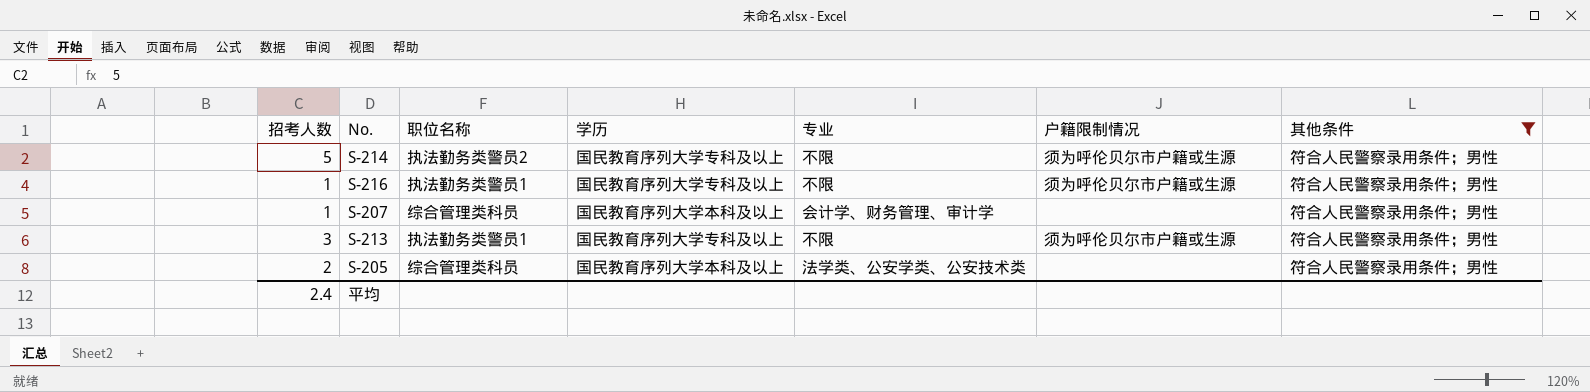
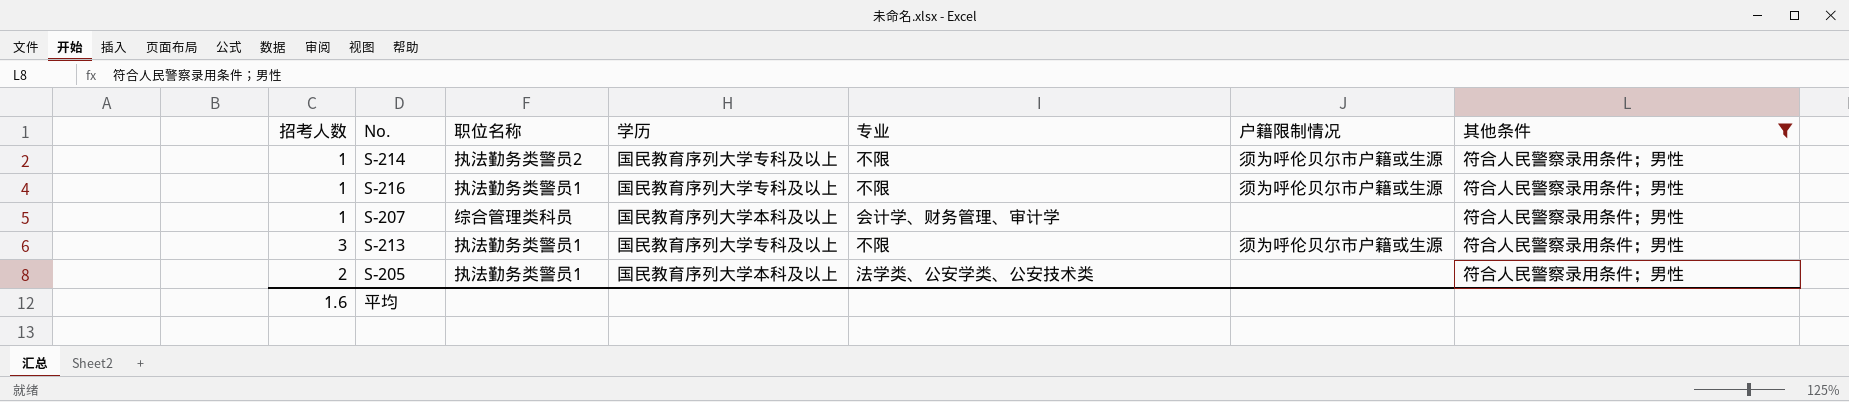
S-214 | 招考人数: 5 -> 1
S-205 | 职位名称: 综合管理类科员 -> 执法勤务类警员1
平均 | 招考人数: 2.4 -> 1.6

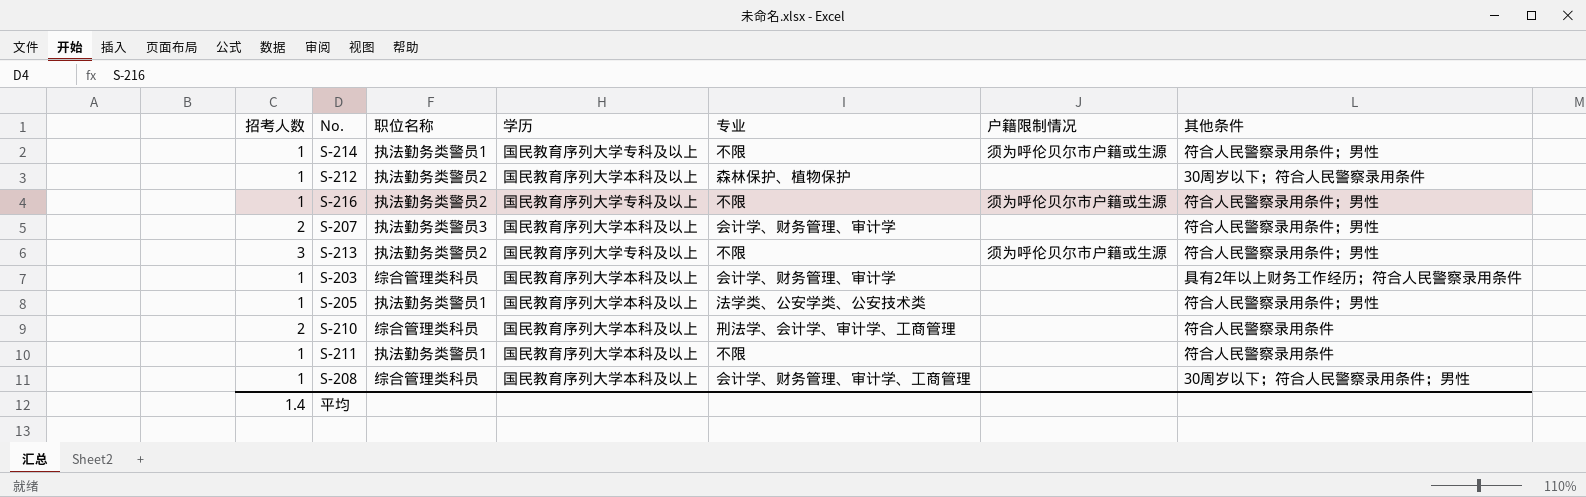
filter: 其他条件 = 符合人民警察录用条件；男性 -> none
S-214 | 职位名称: 执法勤务类警员2 -> 执法勤务类警员1
S-216 | 职位名称: 执法勤务类警员1 -> 执法勤务类警员2
S-207 | 招考人数: 1 -> 2
S-207 | 职位名称: 综合管理类科员 -> 执法勤务类警员3
S-213 | 职位名称: 执法勤务类警员1 -> 执法勤务类警员2
S-205 | 招考人数: 2 -> 1
平均 | 招考人数: 1.6 -> 1.4

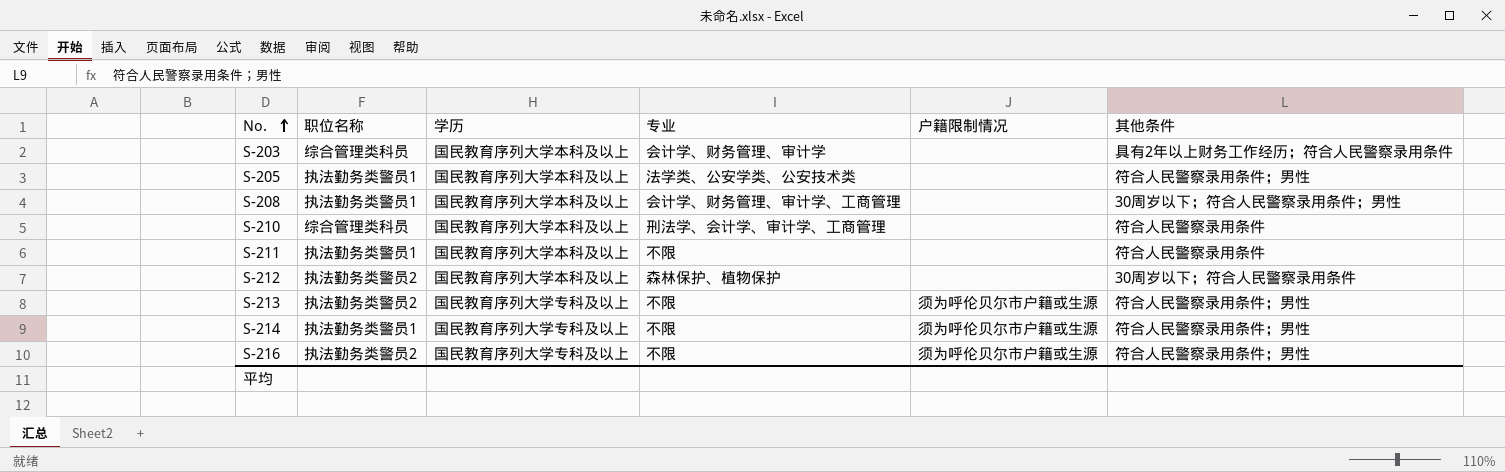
row order: none -> No. ascending
column 招考人数 | position: 1 -> none
row S-207: 2 | 执法勤务类警员3 | 国民教育序列大学本科及以上 | 会计学、财务管理、审计学 | none | 符合人民警察录用条件；男性 -> none
S-208 | 职位名称: 综合管理类科员 -> 执法勤务类警员1

